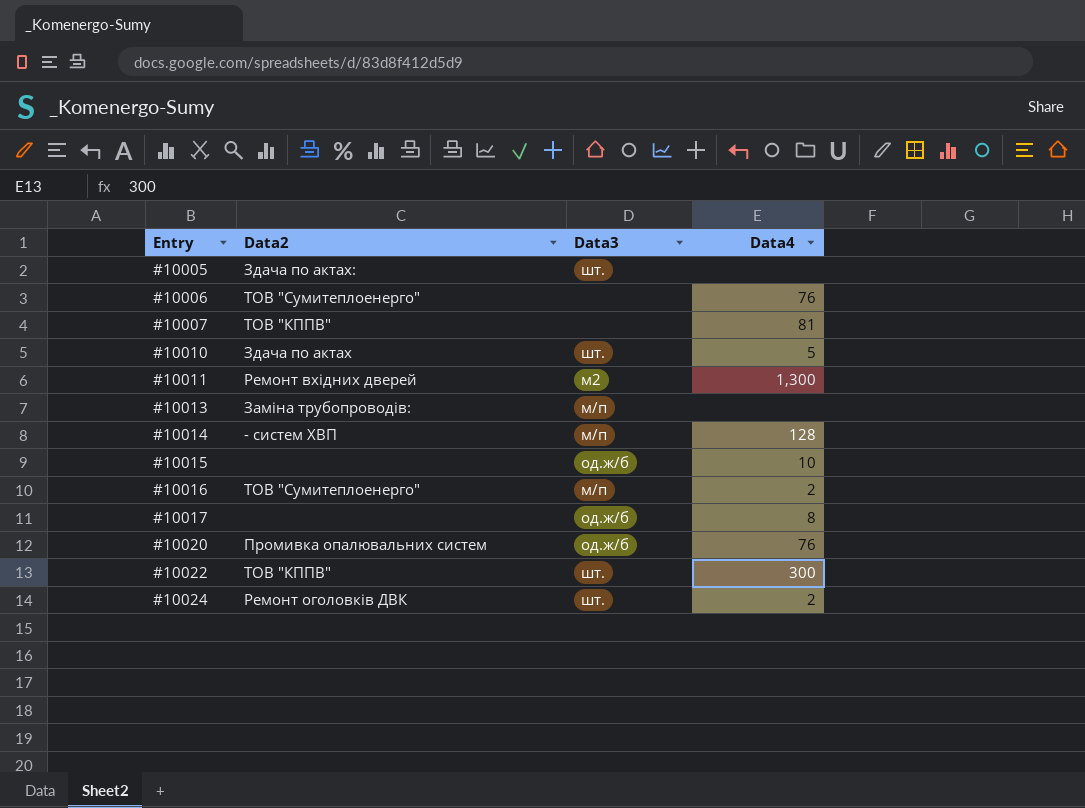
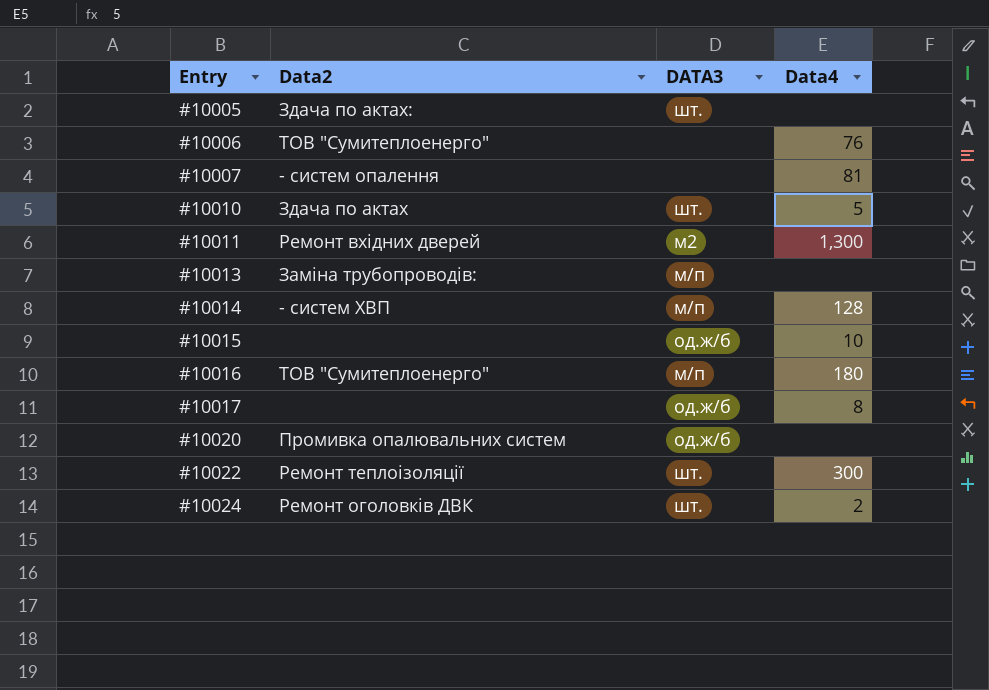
column name: Data3 -> DATA3
#10007 | Data2: ТОВ "КППВ" -> - систем опалення
#10016 | Data4: 2 -> 180
#10020 | Data4: 76 -> none
#10022 | Data2: ТОВ "КППВ" -> Ремонт теплоізоляції

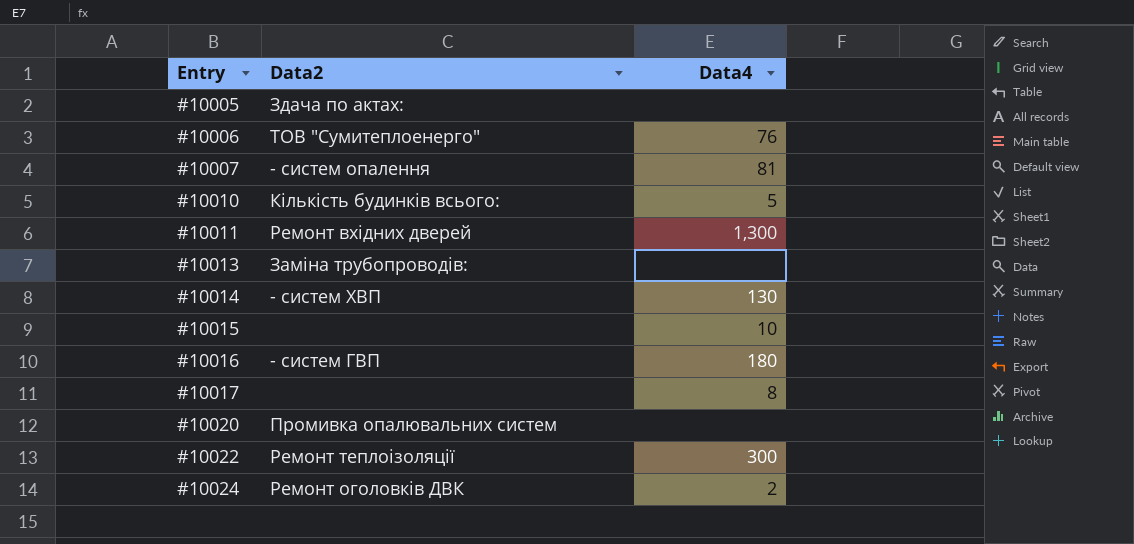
column DATA3 | position: 3 -> none
#10010 | Data2: Здача по актах -> Кількість будинків всього:
#10014 | Data4: 128 -> 130
#10016 | Data2: ТОВ "Сумитеплоенерго" -> - систем ГВП

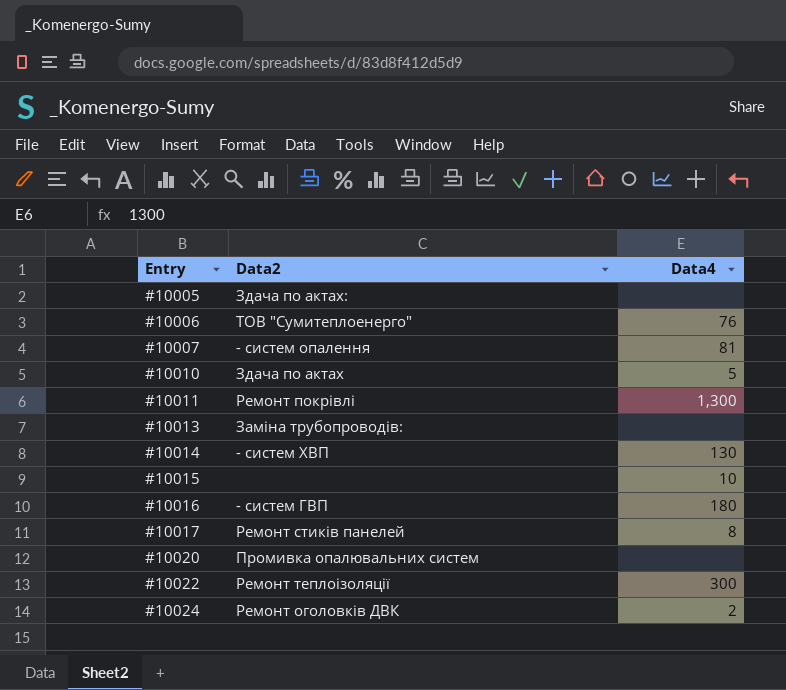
#10010 | Data2: Кількість будинків всього: -> Здача по актах
#10011 | Data2: Ремонт вхідних дверей -> Ремонт покрівлі
#10017 | Data2: none -> Ремонт стиків панелей

